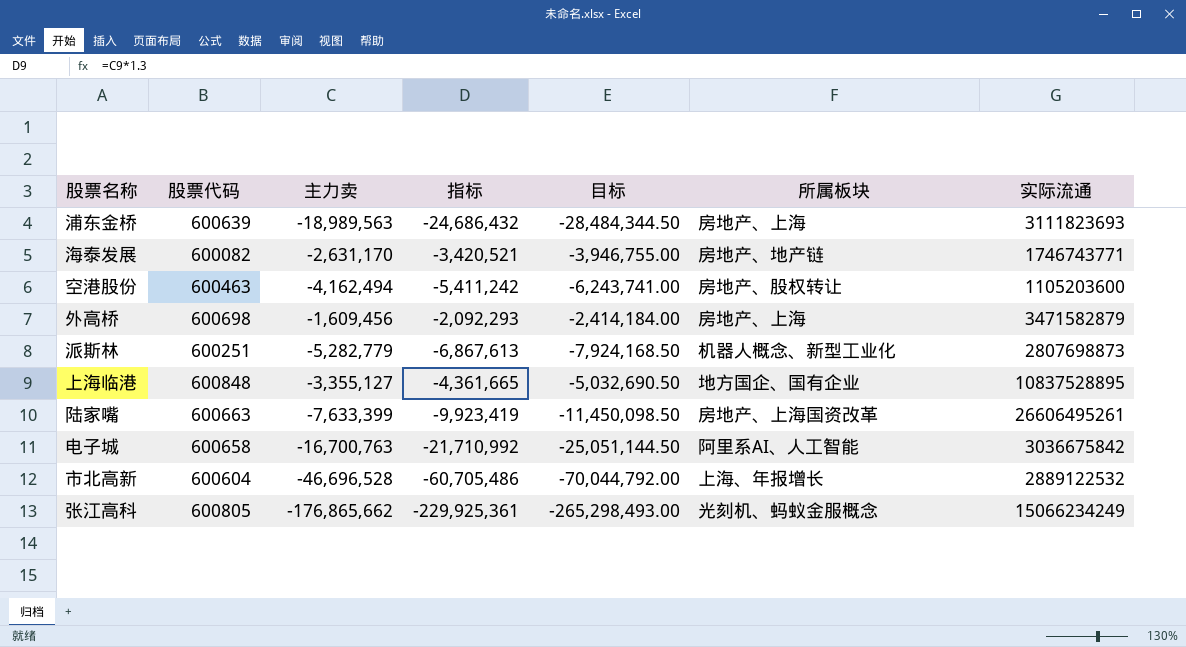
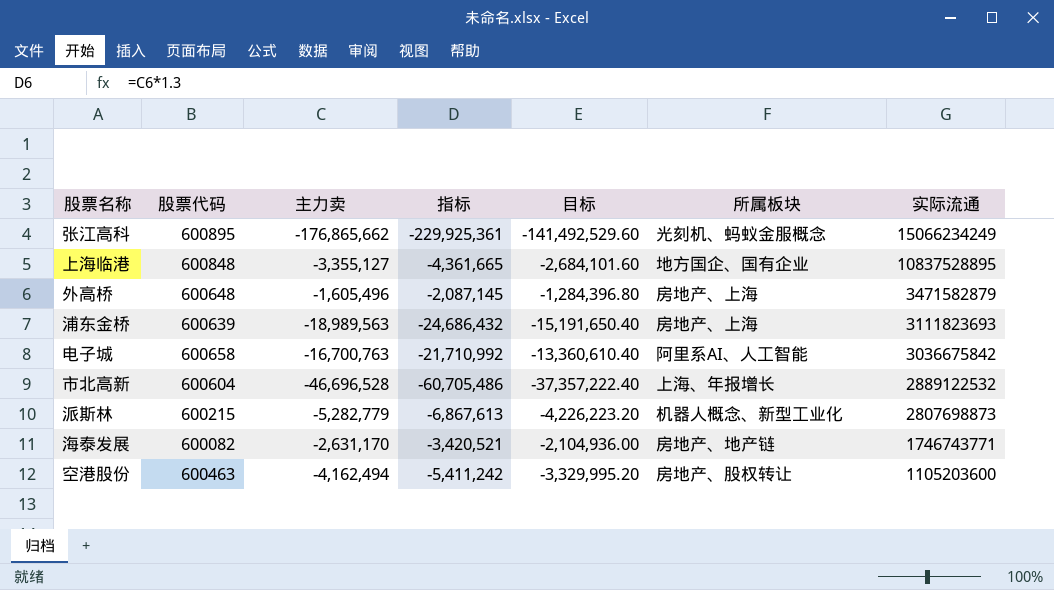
row order: none -> 实际流通 descending
column 目标 | formula: [主力卖] * 1.5 -> [主力卖] * 0.8
row 陆家嘴: 600663 | -7,633,399 | -9,923,419 | -11,450,098.50 | 房地产、上海国资改革 | 26606495261 -> none
张江高科 | 股票代码: 600805 -> 600895
外高桥 | 股票代码: 600698 -> 600648
外高桥 | 主力卖: -1,609,456 -> -1,605,496
外高桥 | 指标: -2,092,293 -> -2,087,145
派斯林 | 股票代码: 600251 -> 600215

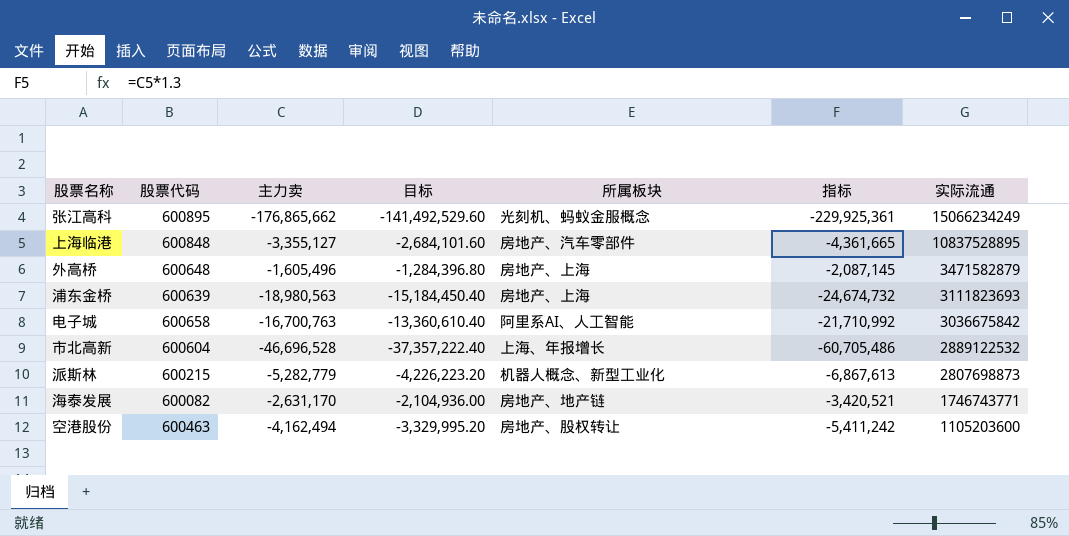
column 指标 | position: 4 -> 6
上海临港 | 所属板块: 地方国企、国有企业 -> 房地产、汽车零部件
浦东金桥 | 主力卖: -18,989,563 -> -18,980,563
浦东金桥 | 目标: -15,191,650.40 -> -15,184,450.40
浦东金桥 | 指标: -24,686,432 -> -24,674,732

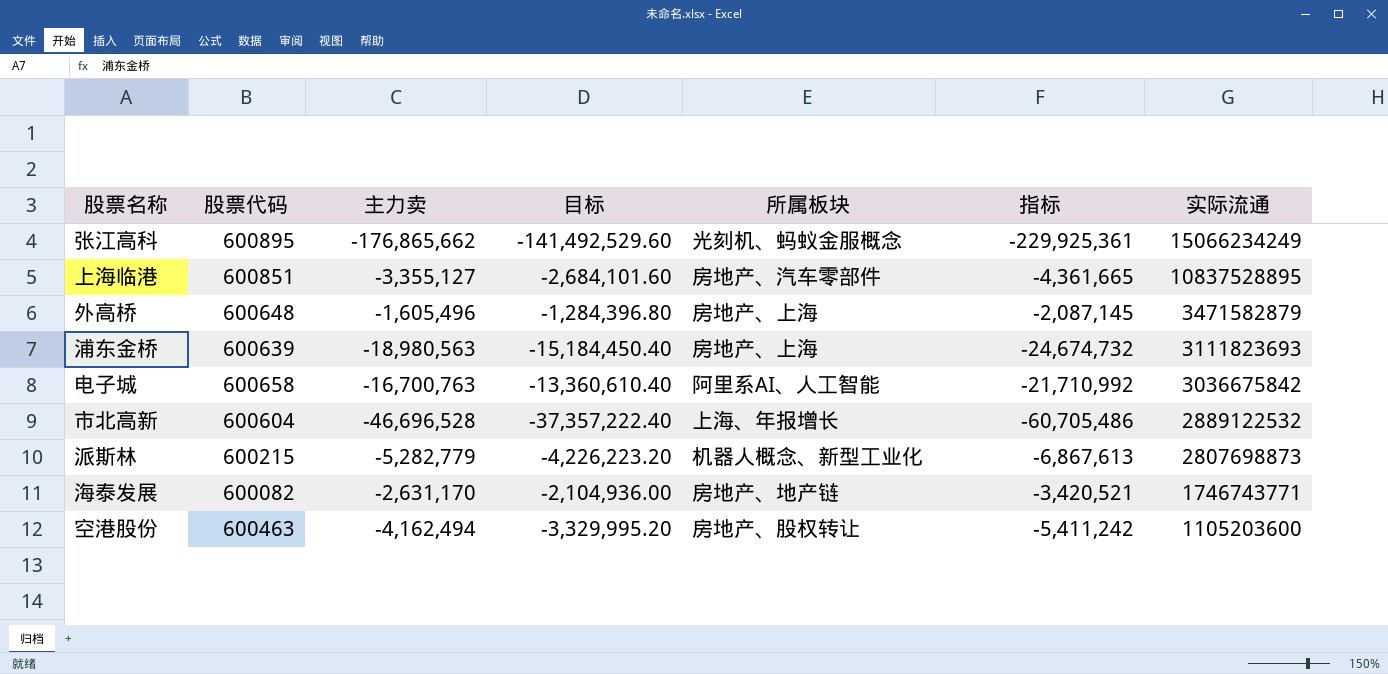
上海临港 | 股票代码: 600848 -> 600851

